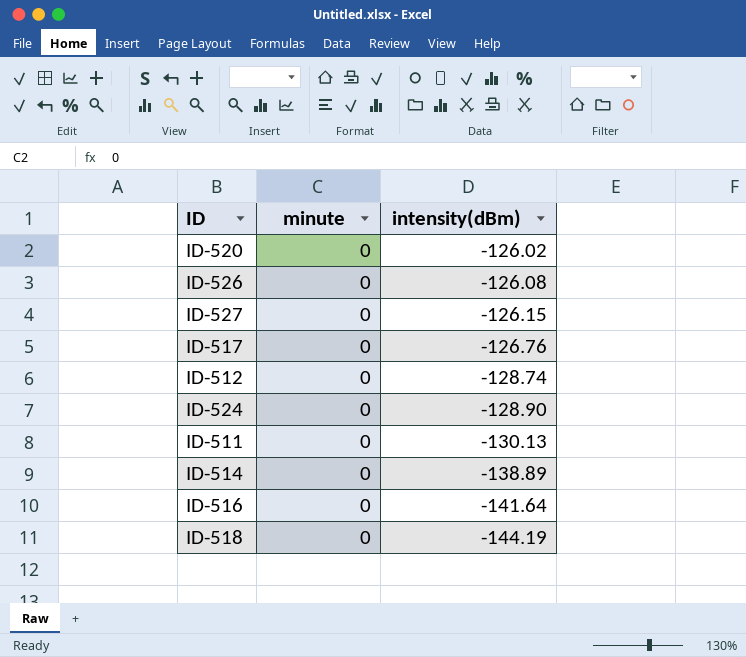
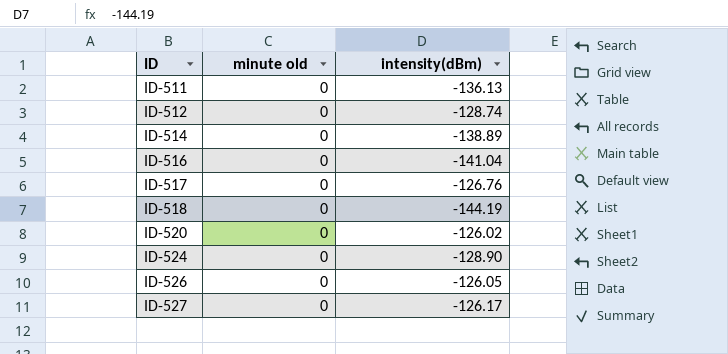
row order: intensity(dBm) descending -> ID ascending
column name: minute -> minute old
ID-511 | intensity(dBm): -130.13 -> -136.13
ID-516 | intensity(dBm): -141.64 -> -141.04
ID-526 | intensity(dBm): -126.08 -> -126.05
ID-527 | intensity(dBm): -126.15 -> -126.17

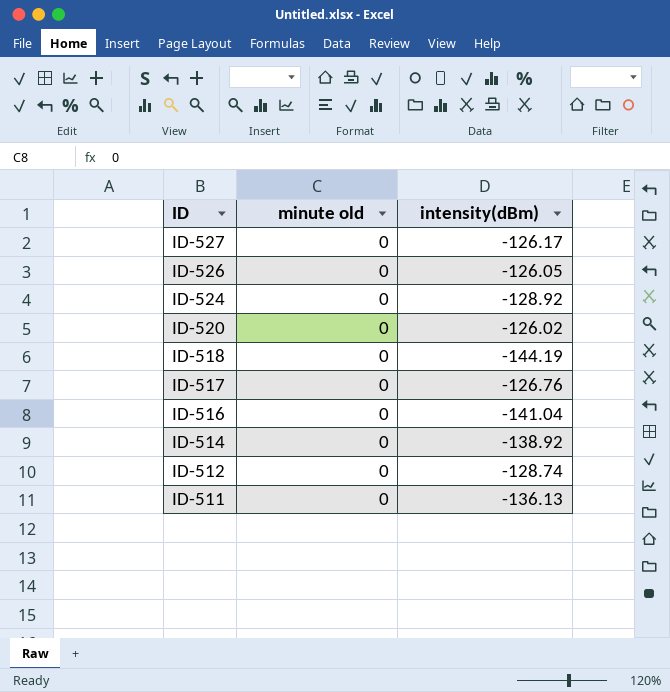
row order: ID ascending -> ID descending
ID-524 | intensity(dBm): -128.90 -> -128.92
ID-514 | intensity(dBm): -138.89 -> -138.92

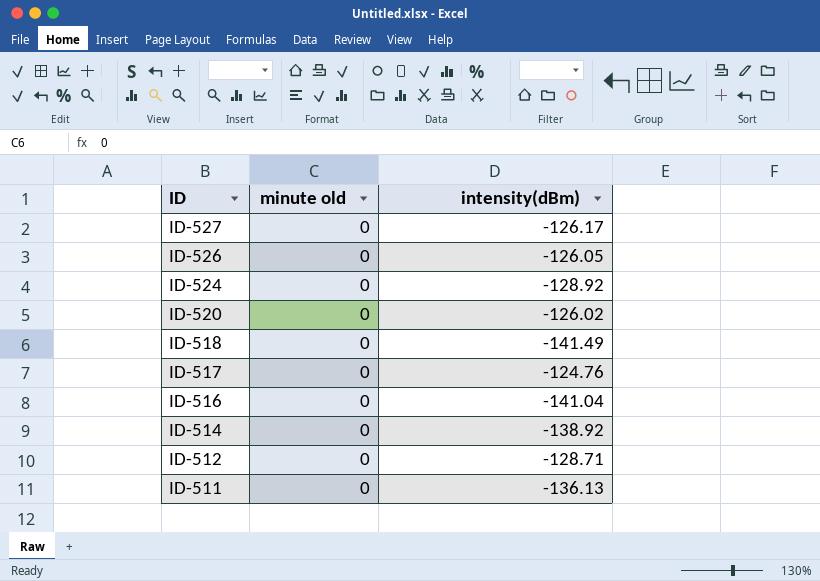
ID-518 | intensity(dBm): -144.19 -> -141.49
ID-517 | intensity(dBm): -126.76 -> -124.76
ID-512 | intensity(dBm): -128.74 -> -128.71

